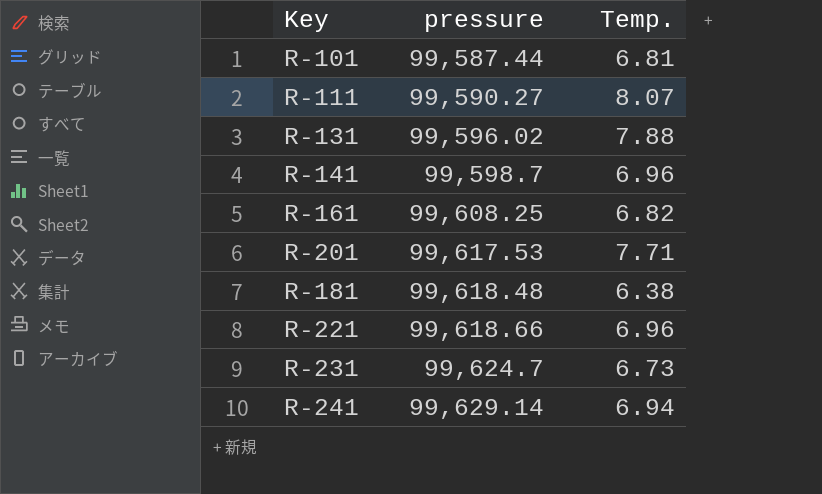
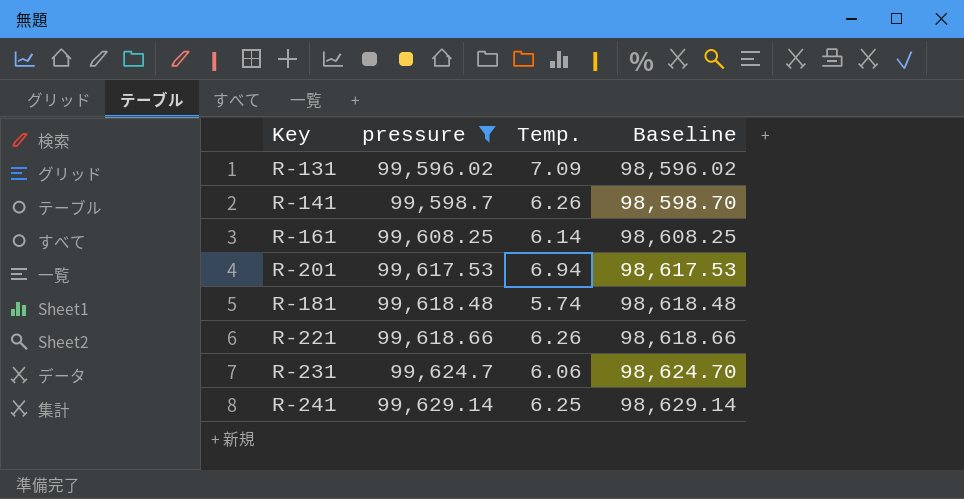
filter: none -> pressure >= 99,596.02
column Baseline | formula: none -> [pressure] - 1000
R-131 | Temp.: 7.88 -> 7.09
R-141 | Temp.: 6.96 -> 6.26
R-161 | Temp.: 6.82 -> 6.14
R-201 | Temp.: 7.71 -> 6.94
R-181 | Temp.: 6.38 -> 5.74
R-221 | Temp.: 6.96 -> 6.26
R-231 | Temp.: 6.73 -> 6.06
R-241 | Temp.: 6.94 -> 6.25

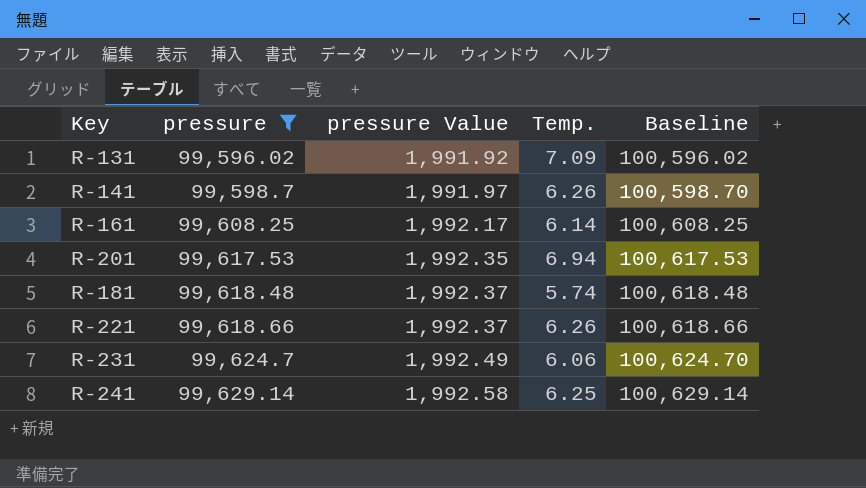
column pressure Value | formula: none -> [pressure] * 0.02
column Baseline | formula: [pressure] - 1000 -> [pressure] + 1000

